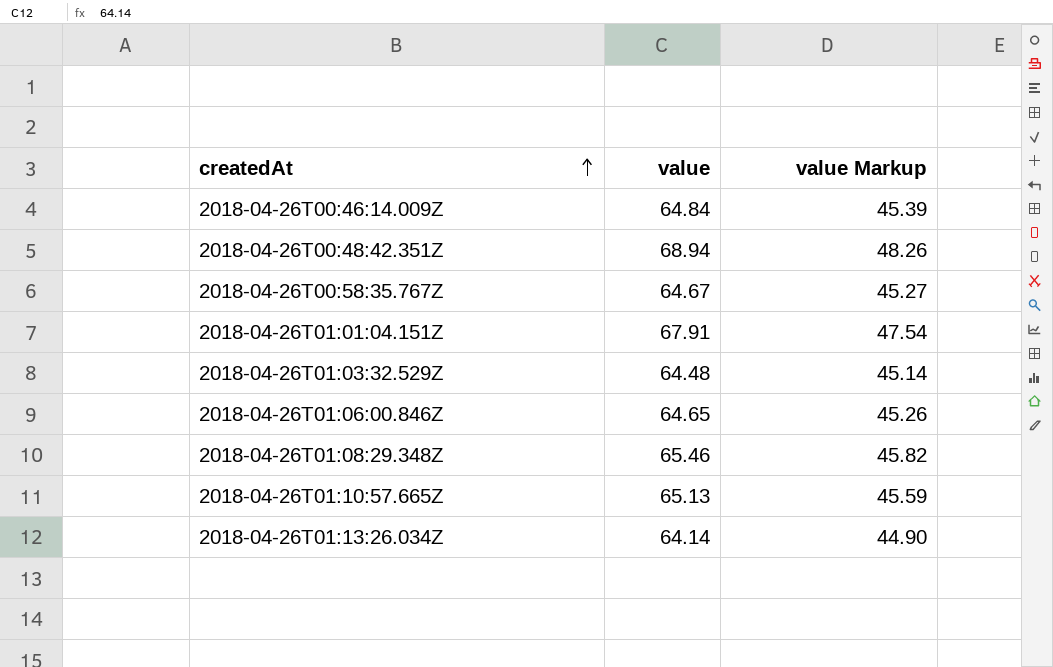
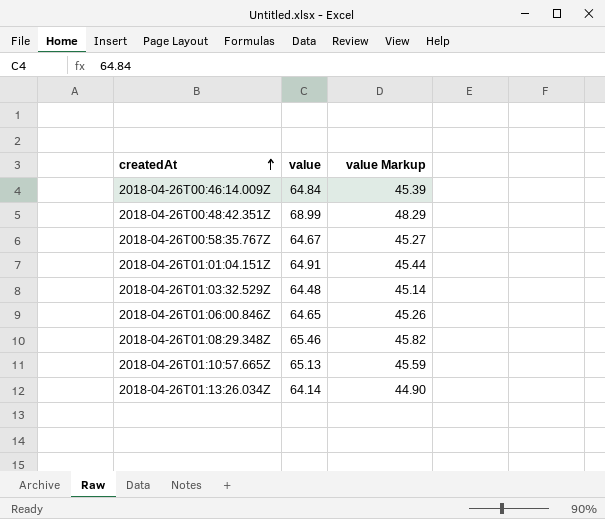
2018-04-26T00:48:42.351Z | value: 68.94 -> 68.99
2018-04-26T00:48:42.351Z | value Markup: 48.26 -> 48.29
2018-04-26T01:01:04.151Z | value: 67.91 -> 64.91
2018-04-26T01:01:04.151Z | value Markup: 47.54 -> 45.44

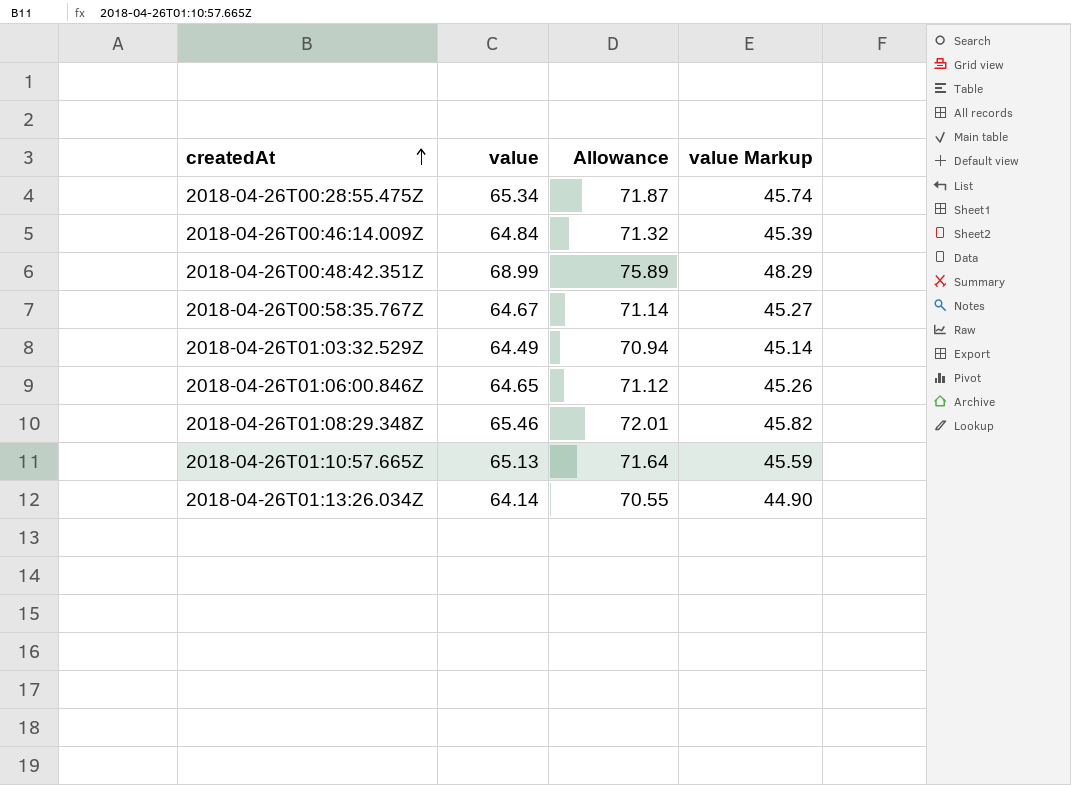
column Allowance | formula: none -> [value] * 1.1
row 2018-04-26T01:01:04.151Z: 64.91 | 45.44 -> none
row 2018-04-26T00:28:55.475Z: none -> 65.34 | 71.87 | 45.74
2018-04-26T01:03:32.529Z | value: 64.48 -> 64.49

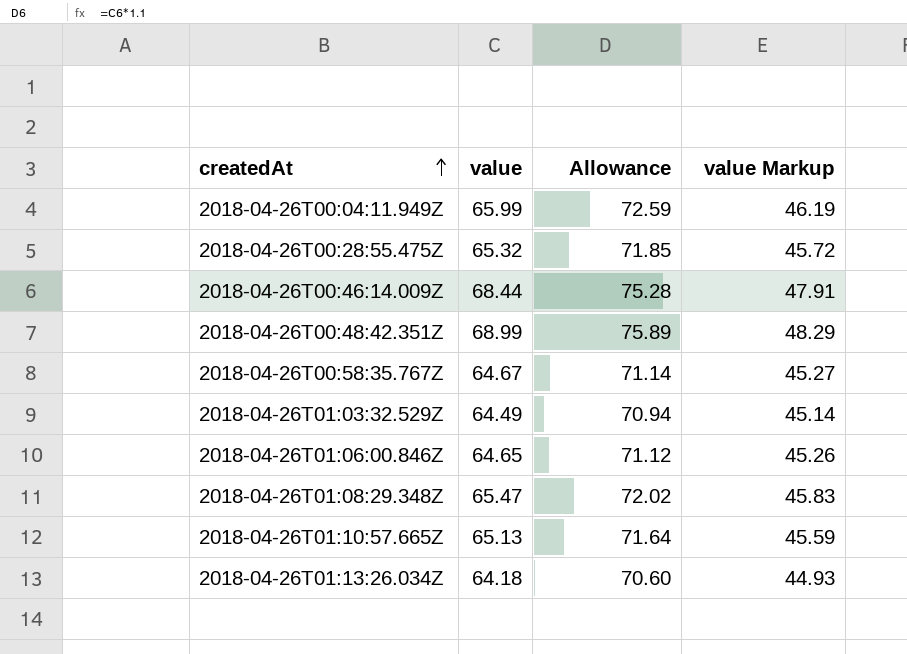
row 2018-04-26T00:04:11.949Z: none -> 65.99 | 72.59 | 46.19
2018-04-26T00:28:55.475Z | value: 65.34 -> 65.32
2018-04-26T00:28:55.475Z | Allowance: 71.87 -> 71.85
2018-04-26T00:28:55.475Z | value Markup: 45.74 -> 45.72
2018-04-26T00:46:14.009Z | value: 64.84 -> 68.44
2018-04-26T00:46:14.009Z | Allowance: 71.32 -> 75.28
2018-04-26T00:46:14.009Z | value Markup: 45.39 -> 47.91
2018-04-26T01:08:29.348Z | value: 65.46 -> 65.47
2018-04-26T01:08:29.348Z | Allowance: 72.01 -> 72.02
2018-04-26T01:08:29.348Z | value Markup: 45.82 -> 45.83
2018-04-26T01:13:26.034Z | value: 64.14 -> 64.18
2018-04-26T01:13:26.034Z | Allowance: 70.55 -> 70.60
2018-04-26T01:13:26.034Z | value Markup: 44.90 -> 44.93

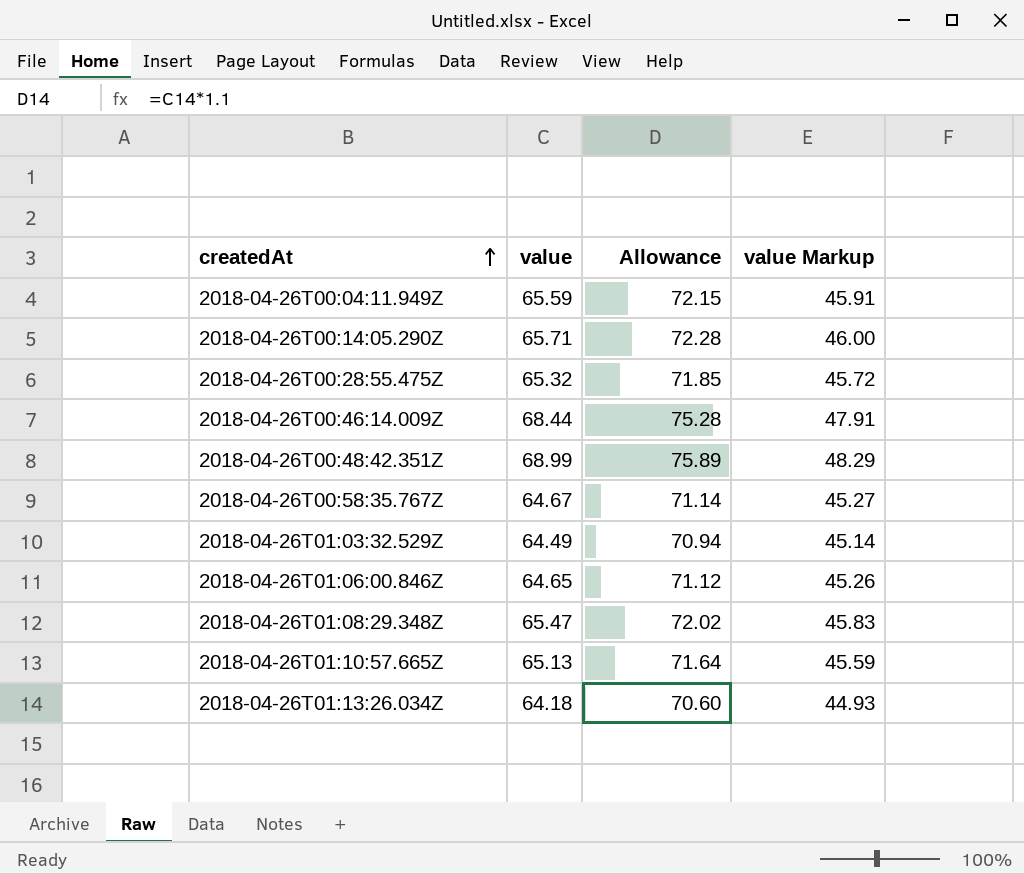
2018-04-26T00:04:11.949Z | value: 65.99 -> 65.59
2018-04-26T00:04:11.949Z | Allowance: 72.59 -> 72.15
2018-04-26T00:04:11.949Z | value Markup: 46.19 -> 45.91
row 2018-04-26T00:14:05.290Z: none -> 65.71 | 72.28 | 46.00

